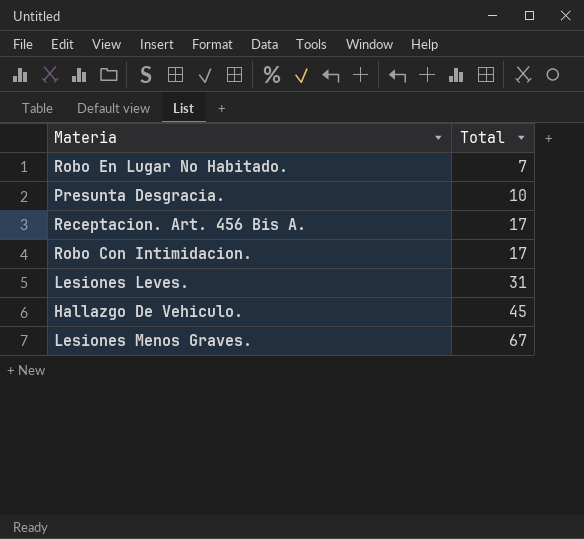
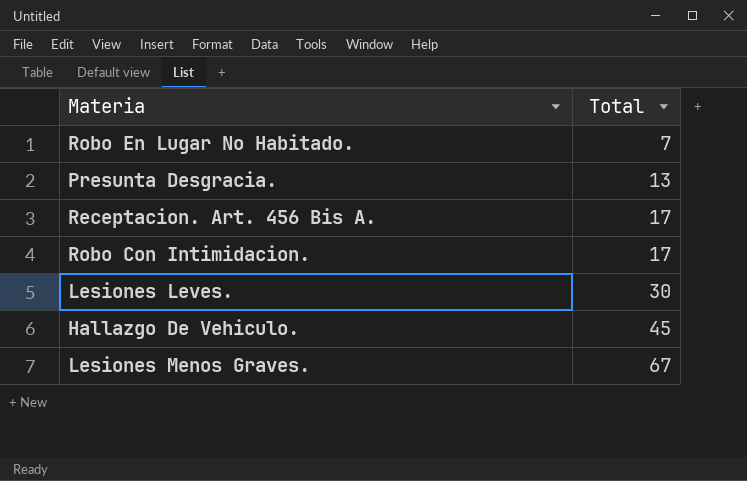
Presunta Desgracia. | Total: 10 -> 13
Lesiones Leves. | Total: 31 -> 30

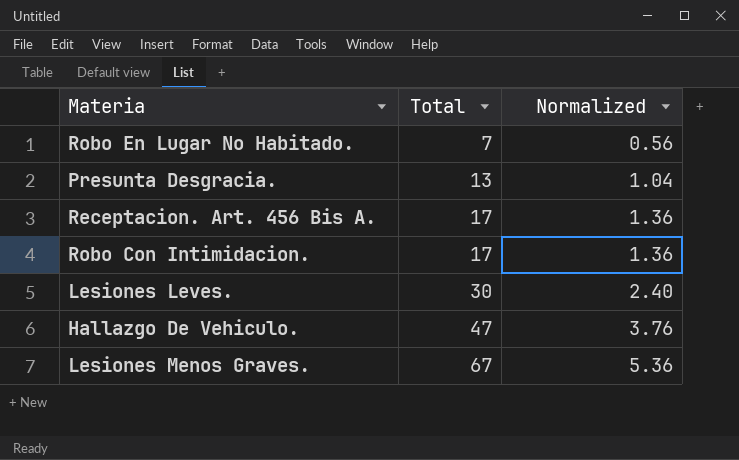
column Normalized | formula: none -> [Total] * 0.08
Hallazgo De Vehiculo. | Total: 45 -> 47

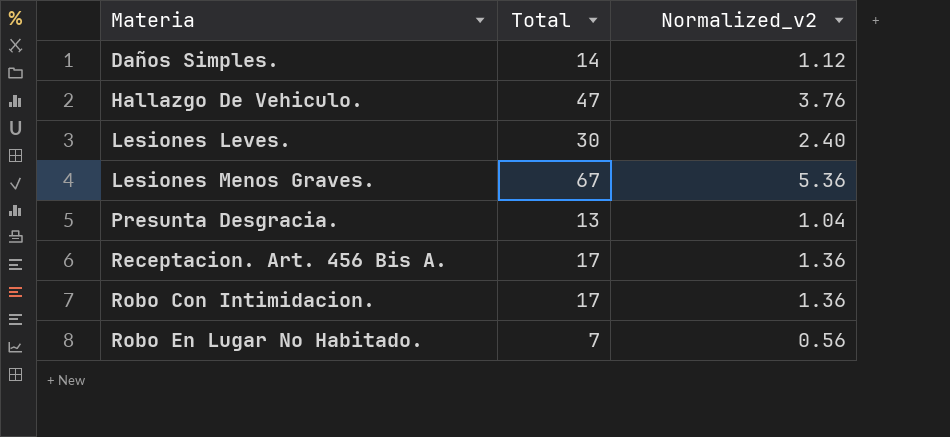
row order: Total ascending -> Materia ascending
column name: Normalized -> Normalized_v2
row Daños Simples.: none -> 14 | 1.12

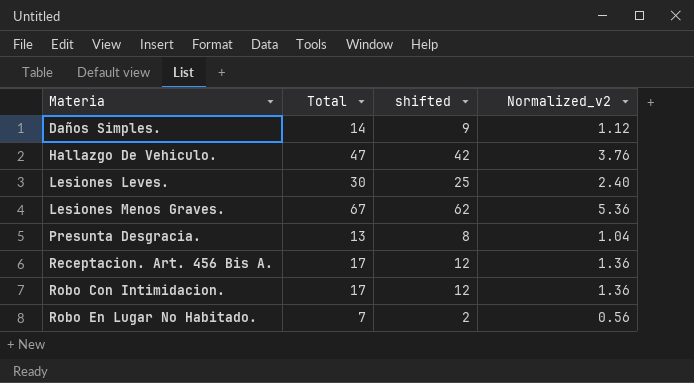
column shifted | formula: none -> [Total] - 5

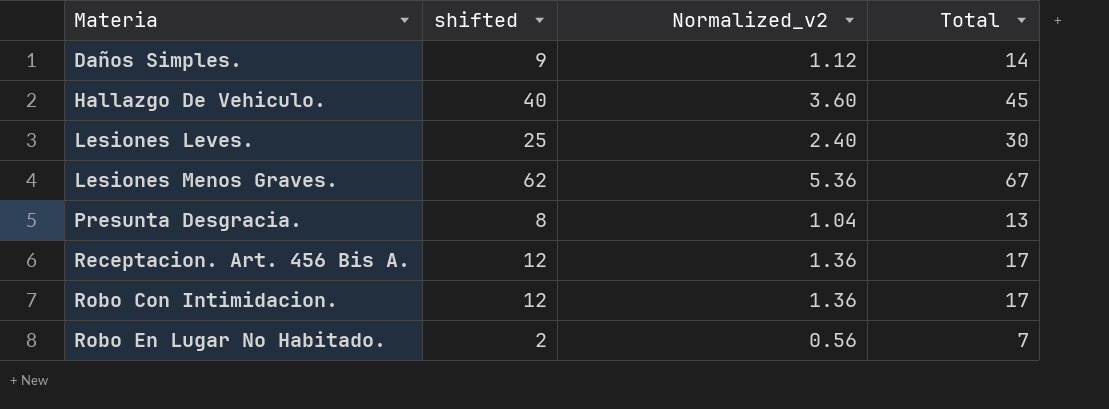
column Total | position: 2 -> 4
Hallazgo De Vehiculo. | shifted: 42 -> 40
Hallazgo De Vehiculo. | Normalized_v2: 3.76 -> 3.60
Hallazgo De Vehiculo. | Total: 47 -> 45

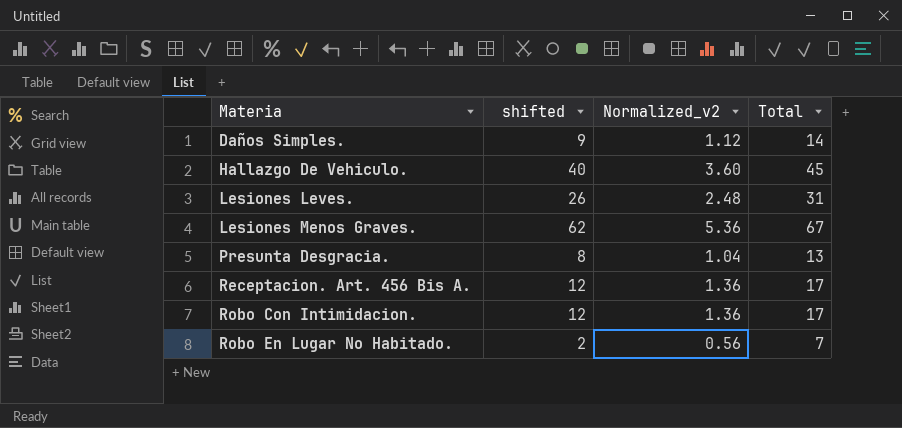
Lesiones Leves. | shifted: 25 -> 26
Lesiones Leves. | Normalized_v2: 2.40 -> 2.48
Lesiones Leves. | Total: 30 -> 31

